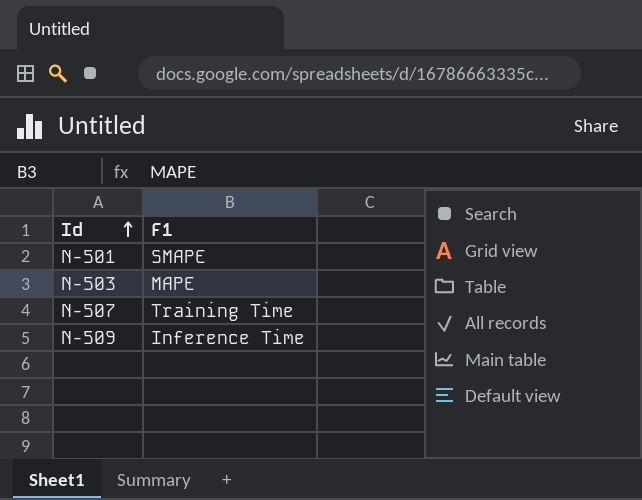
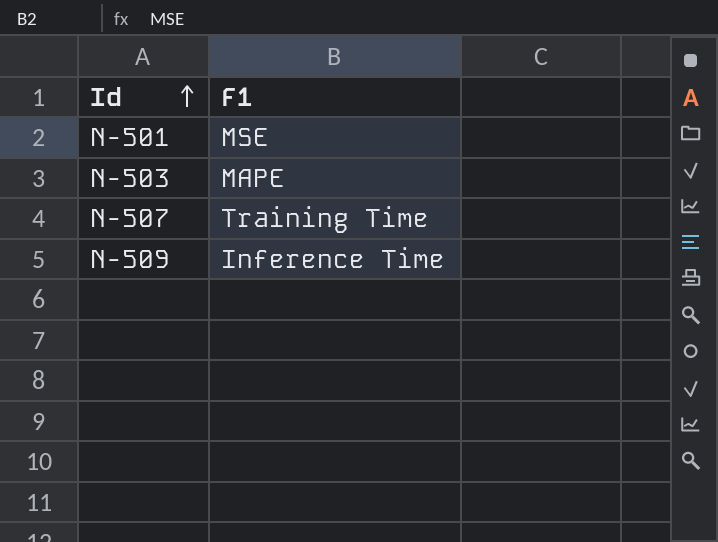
N-501 | F1: SMAPE -> MSE

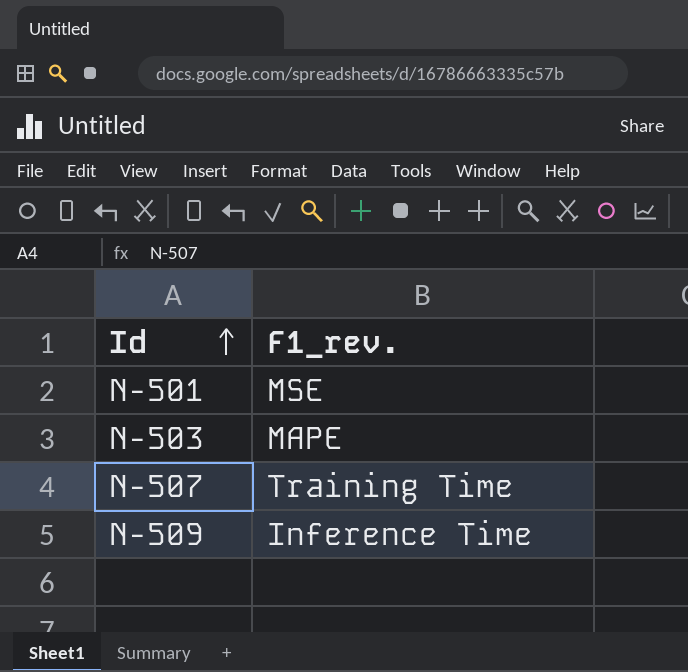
column name: F1 -> F1_rev.

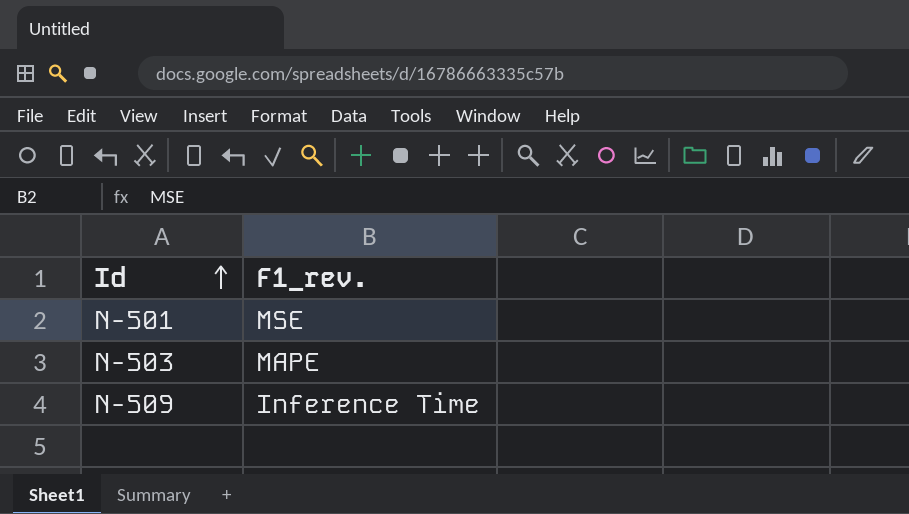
row N-507: Training Time -> none

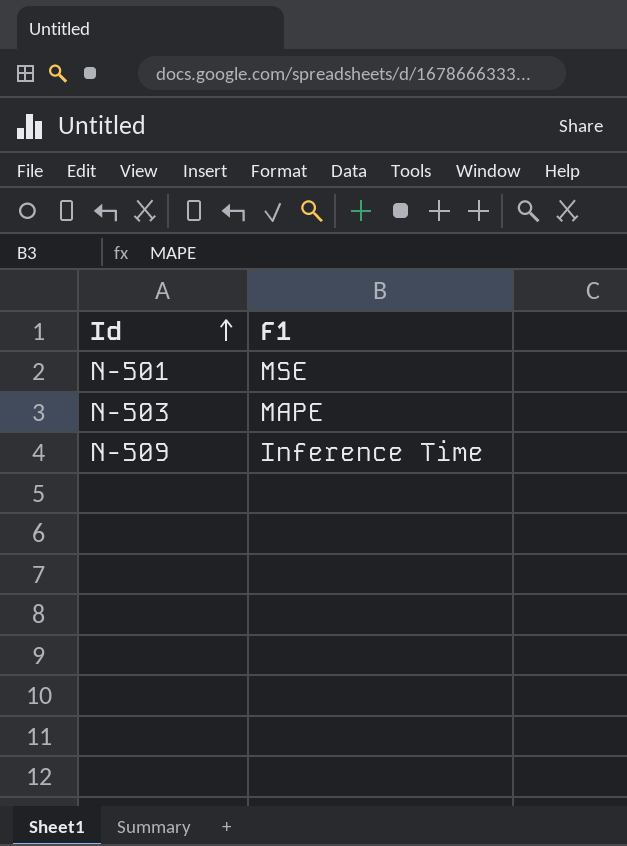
column name: F1_rev. -> F1

